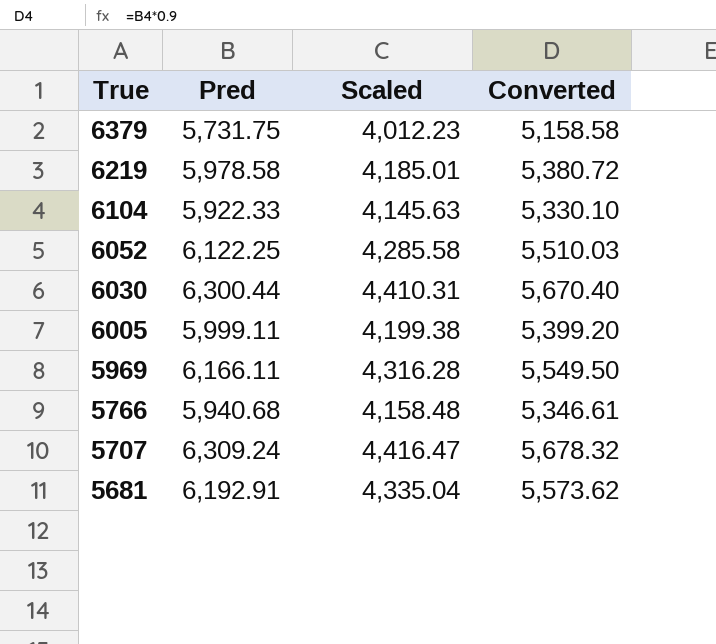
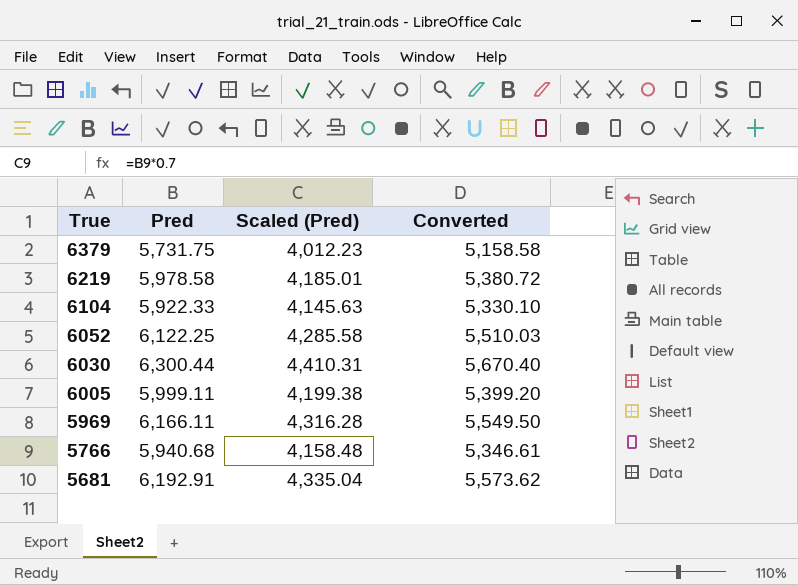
column name: Scaled -> Scaled (Pred)
row 5707: 6,309.24 | 4,416.47 | 5,678.32 -> none

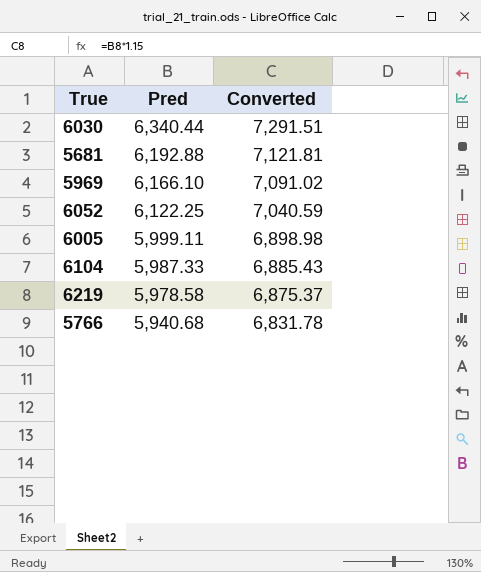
row order: True descending -> Pred descending
column Scaled (Pred) | formula: [Pred] * 0.7 -> none
column Converted | formula: [Pred] * 0.9 -> [Pred] * 1.15
row 6379: 5,731.75 | 4,012.23 | 5,158.58 -> none
6030 | Pred: 6,300.44 -> 6,340.44
5681 | Pred: 6,192.91 -> 6,192.88
5969 | Pred: 6,166.11 -> 6,166.10
6104 | Pred: 5,922.33 -> 5,987.33

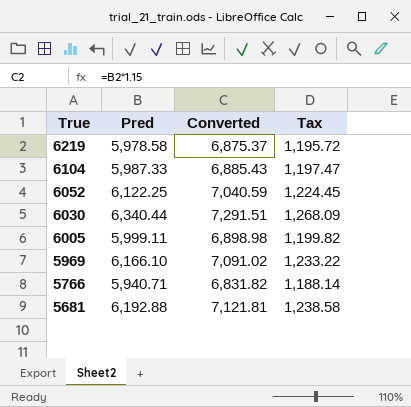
row order: Pred descending -> True descending
column Tax | formula: none -> [Pred] * 0.2
5766 | Pred: 5,940.68 -> 5,940.71
5766 | Converted: 6,831.78 -> 6,831.82

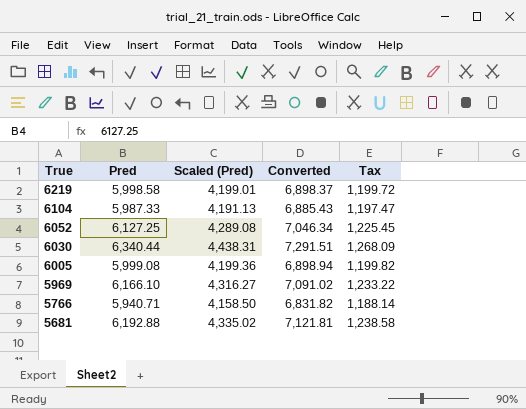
column Scaled (Pred) | formula: none -> [Pred] * 0.7
6219 | Pred: 5,978.58 -> 5,998.58
6219 | Converted: 6,875.37 -> 6,898.37
6219 | Tax: 1,195.72 -> 1,199.72
6052 | Pred: 6,122.25 -> 6,127.25
6052 | Converted: 7,040.59 -> 7,046.34
6052 | Tax: 1,224.45 -> 1,225.45
6005 | Pred: 5,999.11 -> 5,999.08
6005 | Converted: 6,898.98 -> 6,898.94

